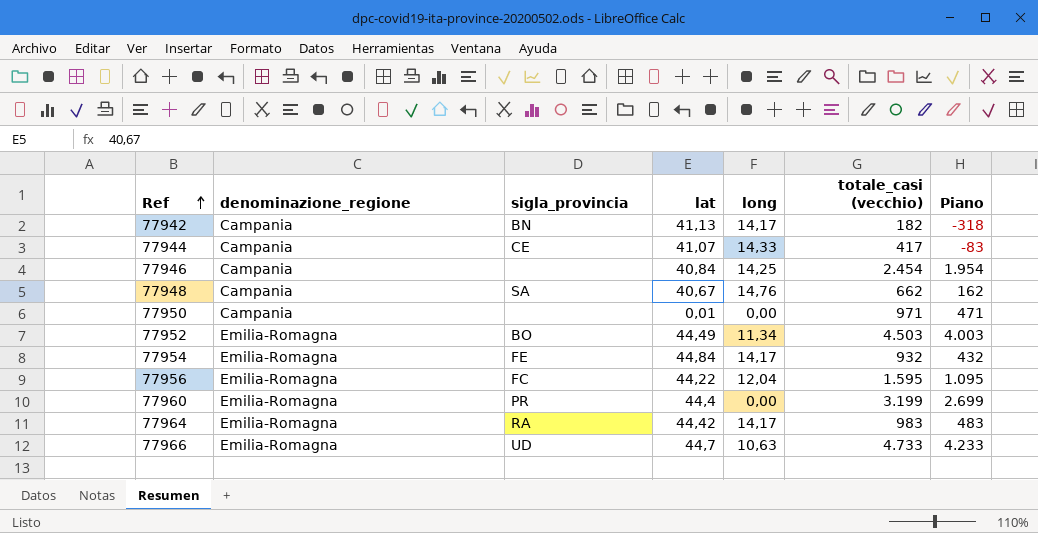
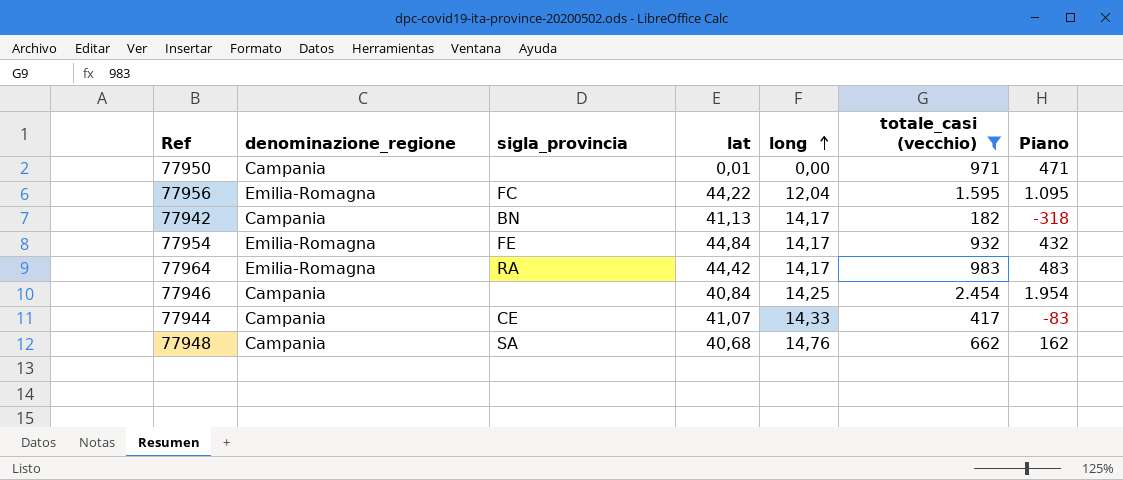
filter: none -> totale_casi (vecchio) <= 2.454
row order: Ref ascending -> long ascending
77948 | lat: 40,67 -> 40,68

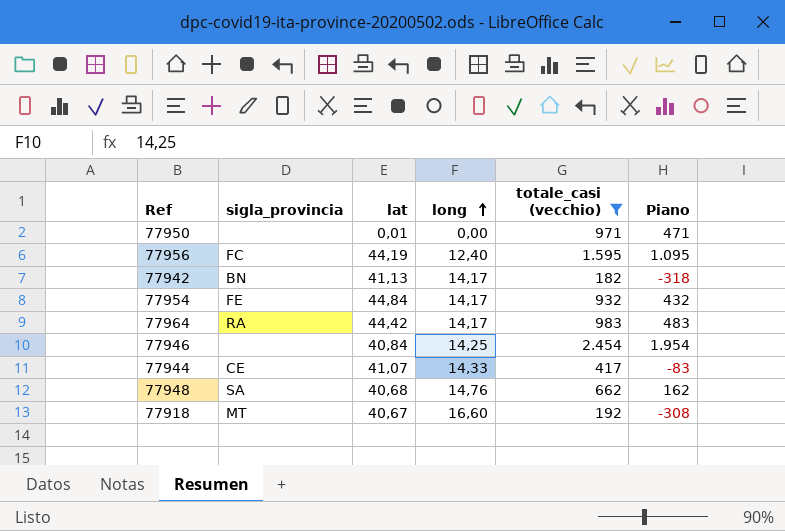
column denominazione_regione | position: 2 -> none
77956 | lat: 44,22 -> 44,19
77956 | long: 12,04 -> 12,40
row 77918: none -> MT | 40,67 | 16,60 | 192 | -308

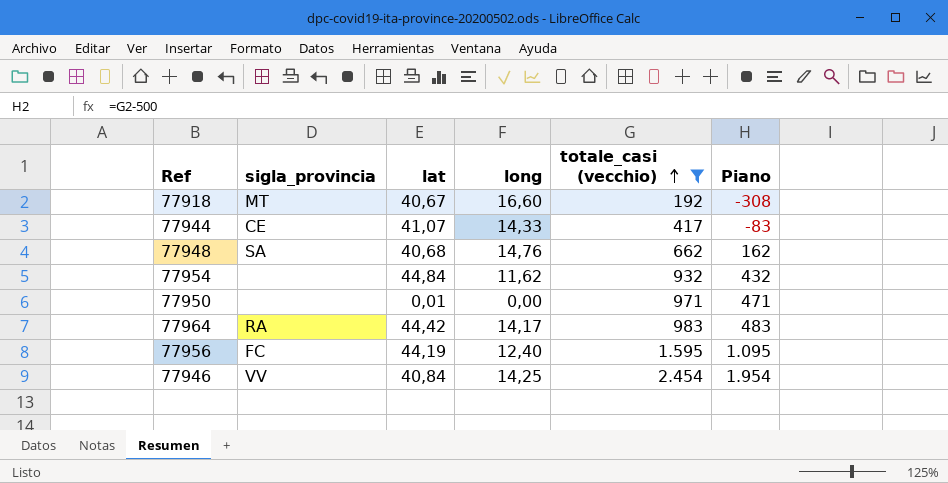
row order: long ascending -> totale_casi (vecchio) ascending
row 77942: BN | 41,13 | 14,17 | 182 | -318 -> none
77954 | sigla_provincia: FE -> none
77954 | long: 14,17 -> 11,62
77946 | sigla_provincia: none -> VV

